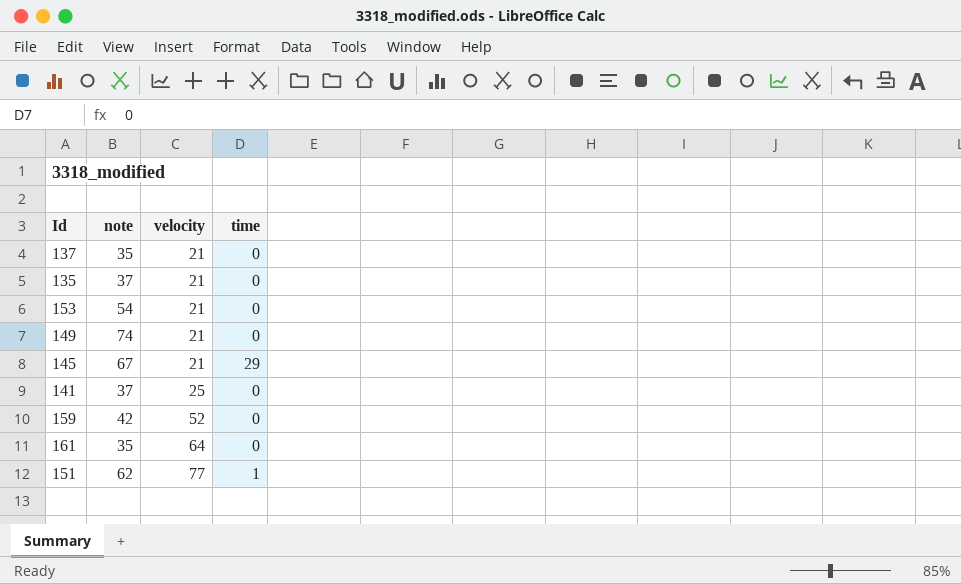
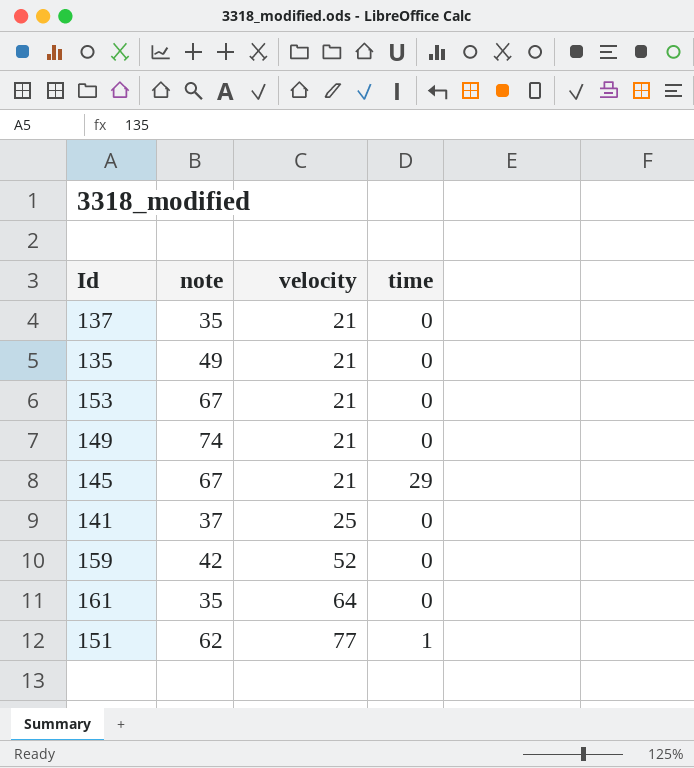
135 | note: 37 -> 49
153 | note: 54 -> 67

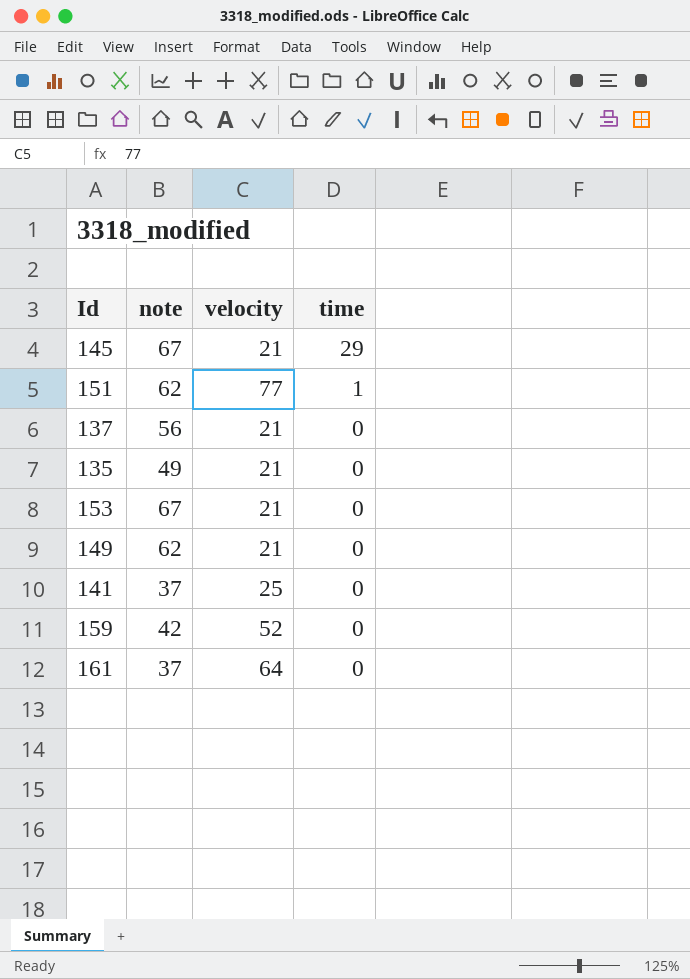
row order: velocity ascending -> time descending
137 | note: 35 -> 56
149 | note: 74 -> 62
161 | note: 35 -> 37

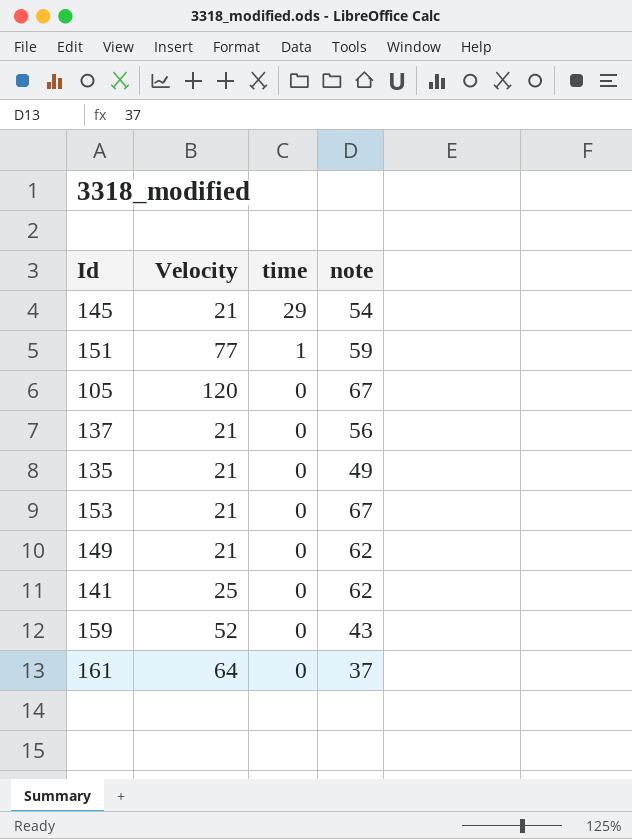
column name: velocity -> Velocity
column note | position: 2 -> 4
145 | note: 67 -> 54
151 | note: 62 -> 59
row 105: none -> 120 | 0 | 67
141 | note: 37 -> 62
159 | note: 42 -> 43

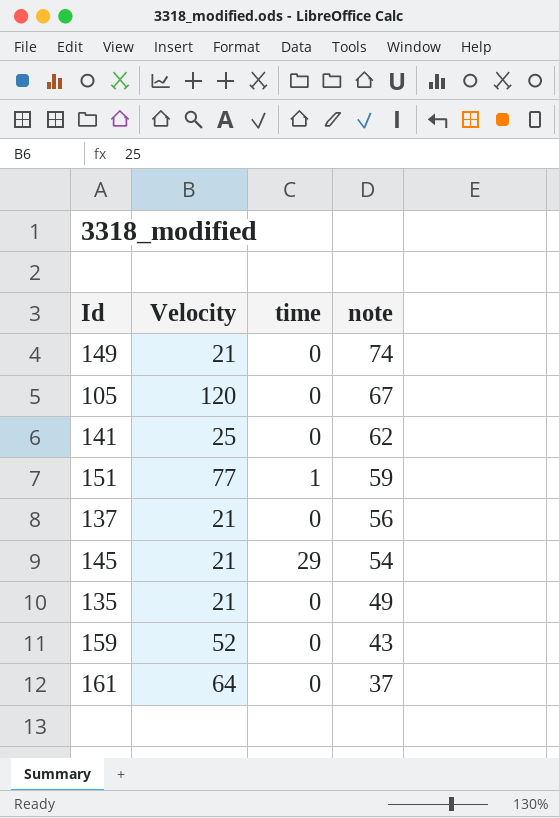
row order: time descending -> note descending
row 153: 21 | 0 | 67 -> none
149 | note: 62 -> 74

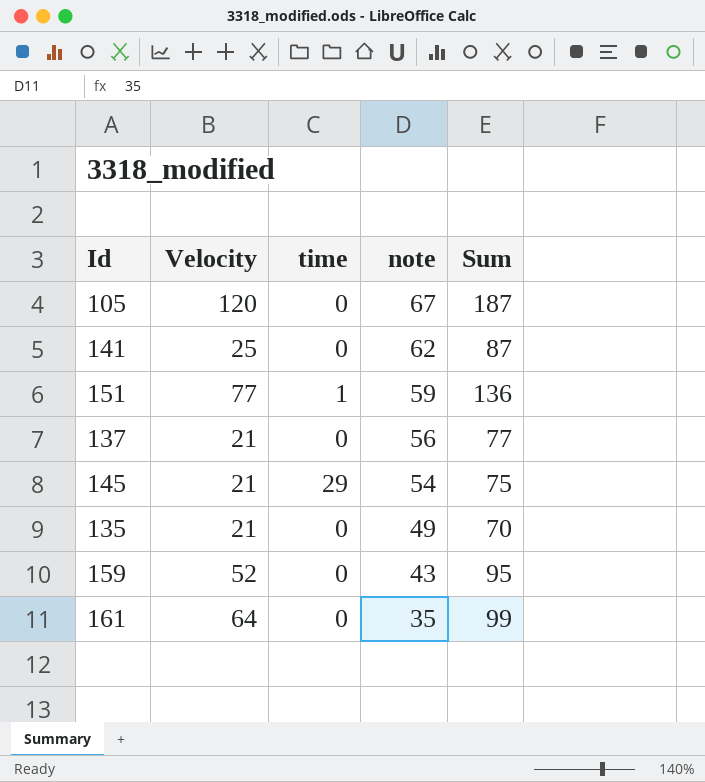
column Sum | formula: none -> [Velocity] + [note]
row 149: 21 | 0 | 74 -> none
161 | note: 37 -> 35

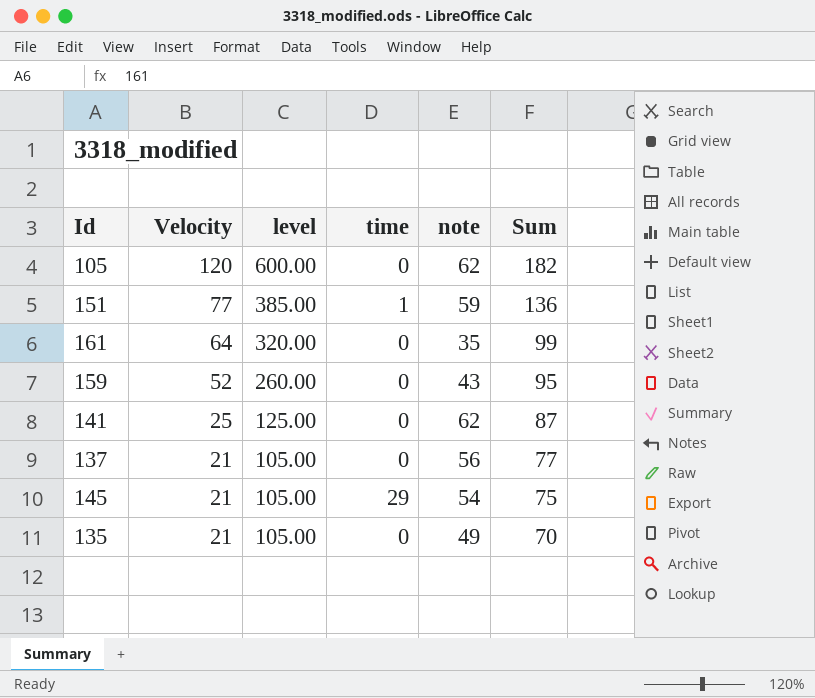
row order: note descending -> Velocity descending
column level | formula: none -> [Velocity] * 5
105 | note: 67 -> 62
105 | Sum: 187 -> 182

